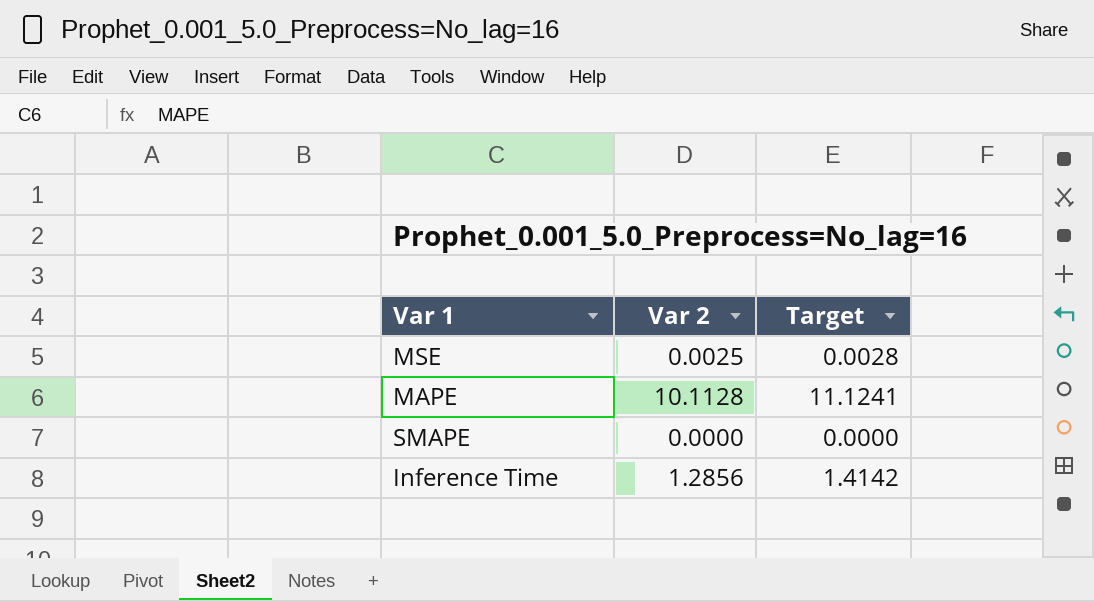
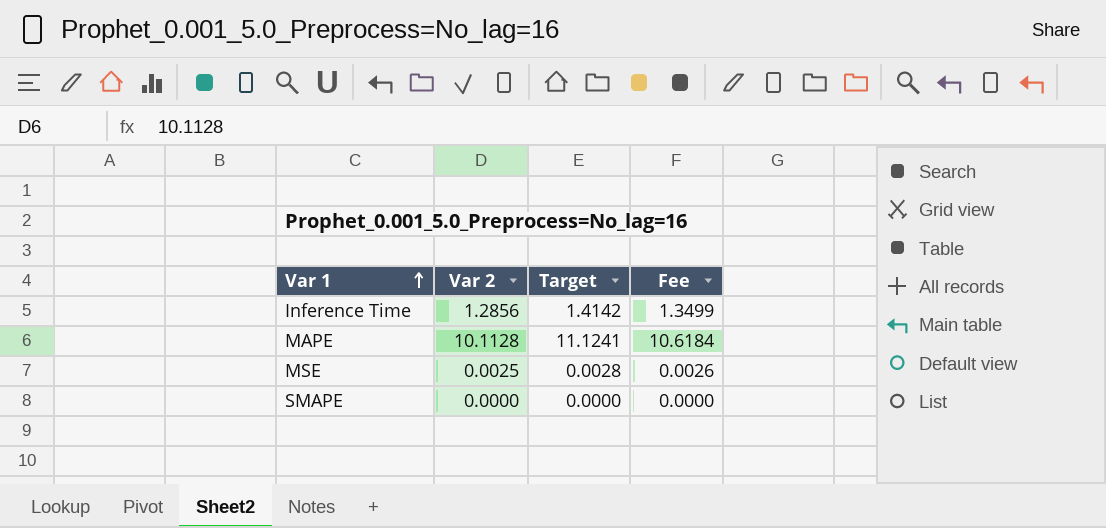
row order: none -> Var 1 ascending
column Fee | formula: none -> [Var 2] * 1.05

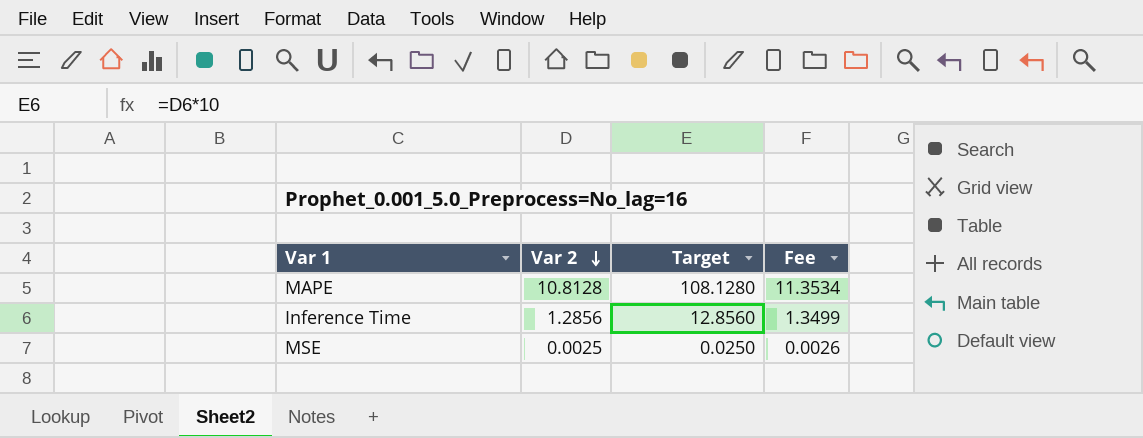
row order: Var 1 ascending -> Var 2 descending
column Target | formula: [Var 2] * 1.1 -> [Var 2] * 10
row SMAPE: 0.0000 | 0.0000 | 0.0000 -> none
MAPE | Var 2: 10.1128 -> 10.8128
MAPE | Fee: 10.6184 -> 11.3534

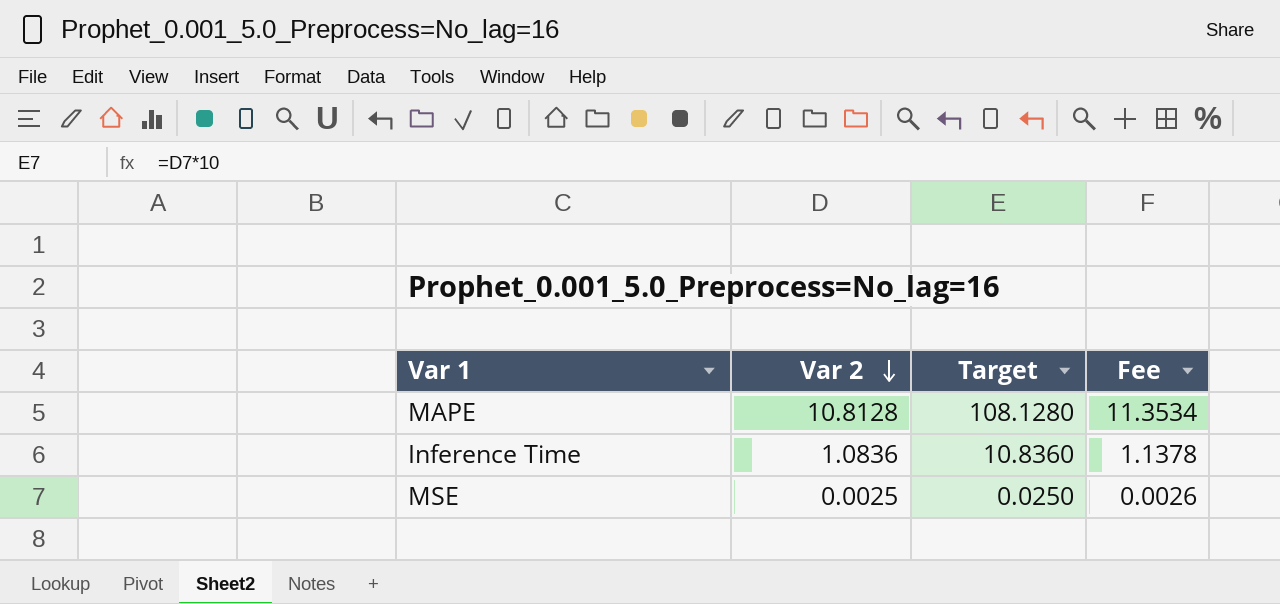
Inference Time | Var 2: 1.2856 -> 1.0836
Inference Time | Target: 12.8560 -> 10.8360
Inference Time | Fee: 1.3499 -> 1.1378

